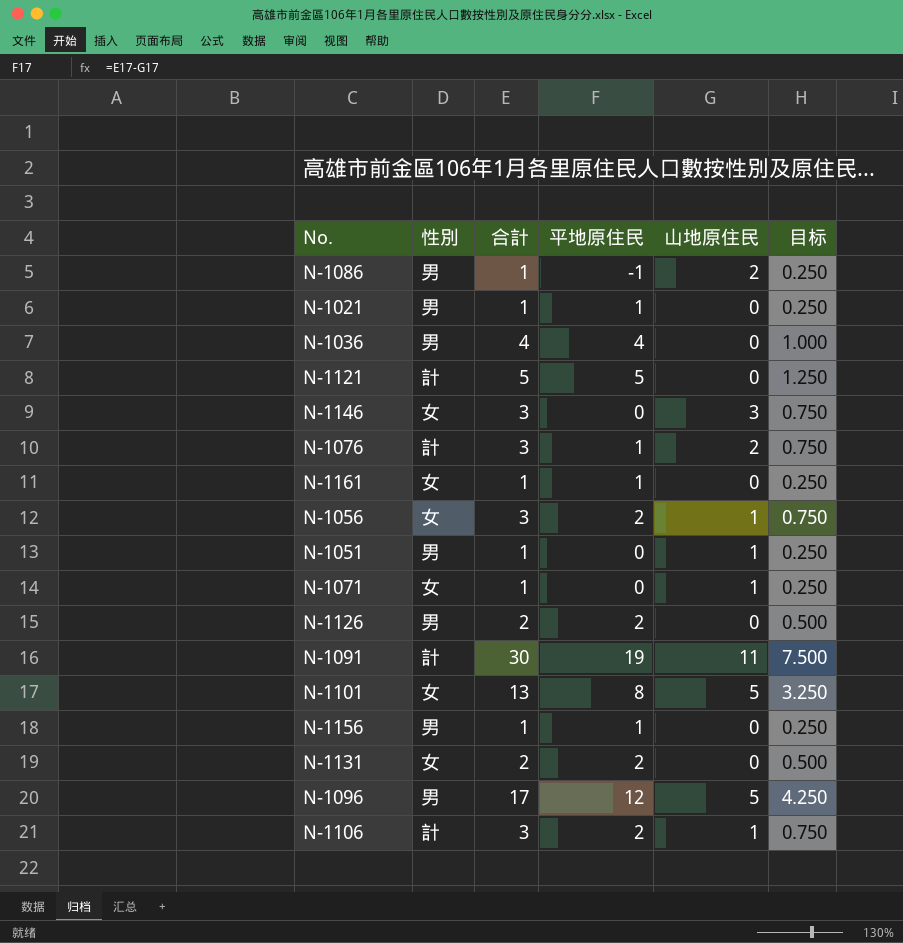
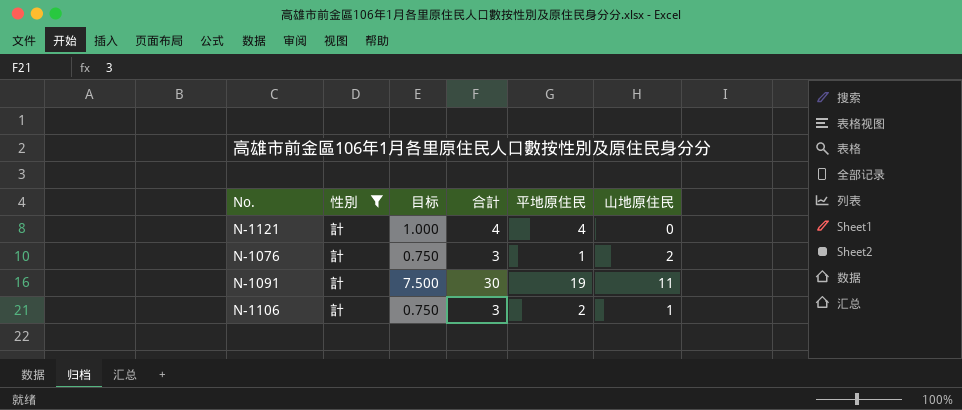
filter: none -> 性別 = 計
column 目标 | position: 6 -> 3
N-1121 | 目标: 1.250 -> 1.000
N-1121 | 合計: 5 -> 4
N-1121 | 平地原住民: 5 -> 4

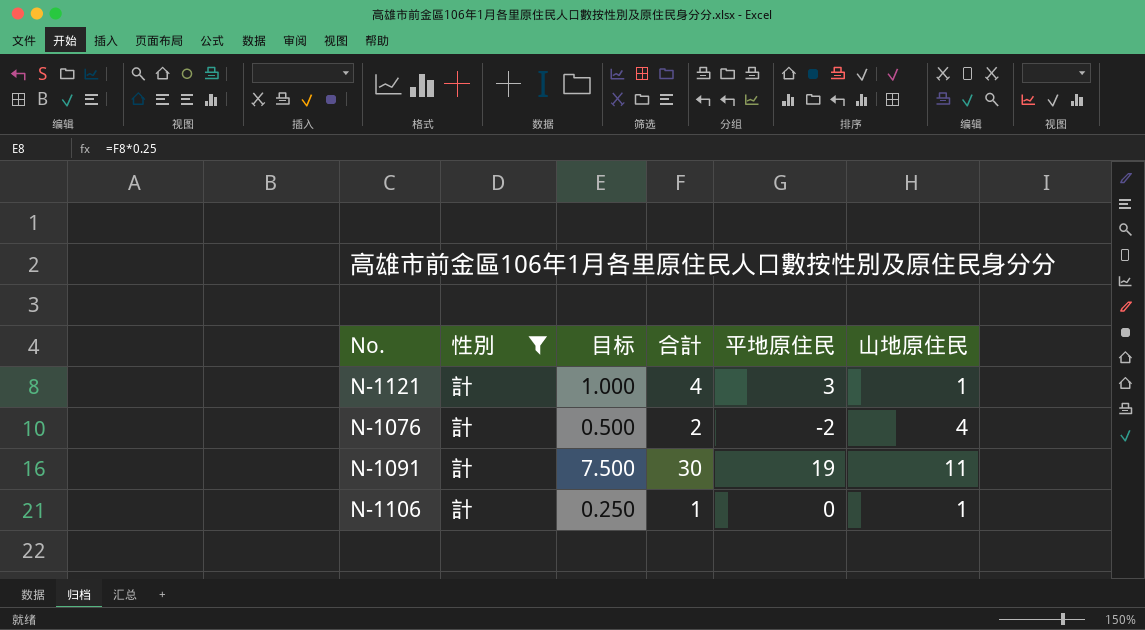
N-1121 | 平地原住民: 4 -> 3
N-1121 | 山地原住民: 0 -> 1
N-1076 | 目标: 0.750 -> 0.500
N-1076 | 合計: 3 -> 2
N-1076 | 平地原住民: 1 -> -2
N-1076 | 山地原住民: 2 -> 4
N-1106 | 目标: 0.750 -> 0.250
N-1106 | 合計: 3 -> 1
N-1106 | 平地原住民: 2 -> 0

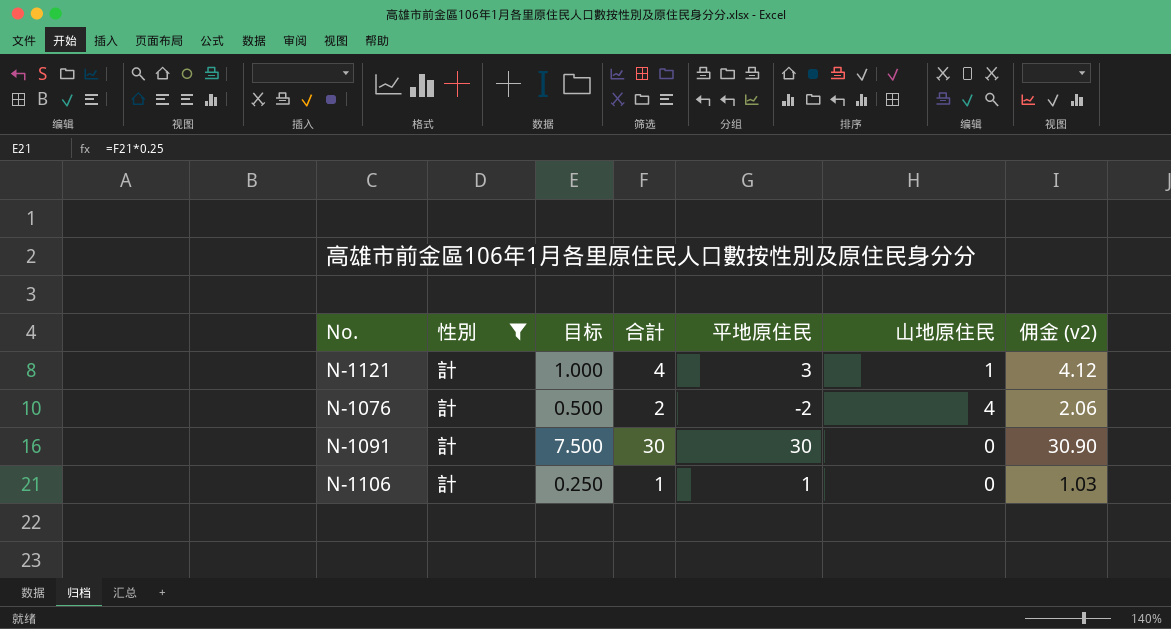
column 佣金 (v2) | formula: none -> [合計] * 1.03
N-1091 | 平地原住民: 19 -> 30
N-1091 | 山地原住民: 11 -> 0
N-1106 | 平地原住民: 0 -> 1
N-1106 | 山地原住民: 1 -> 0

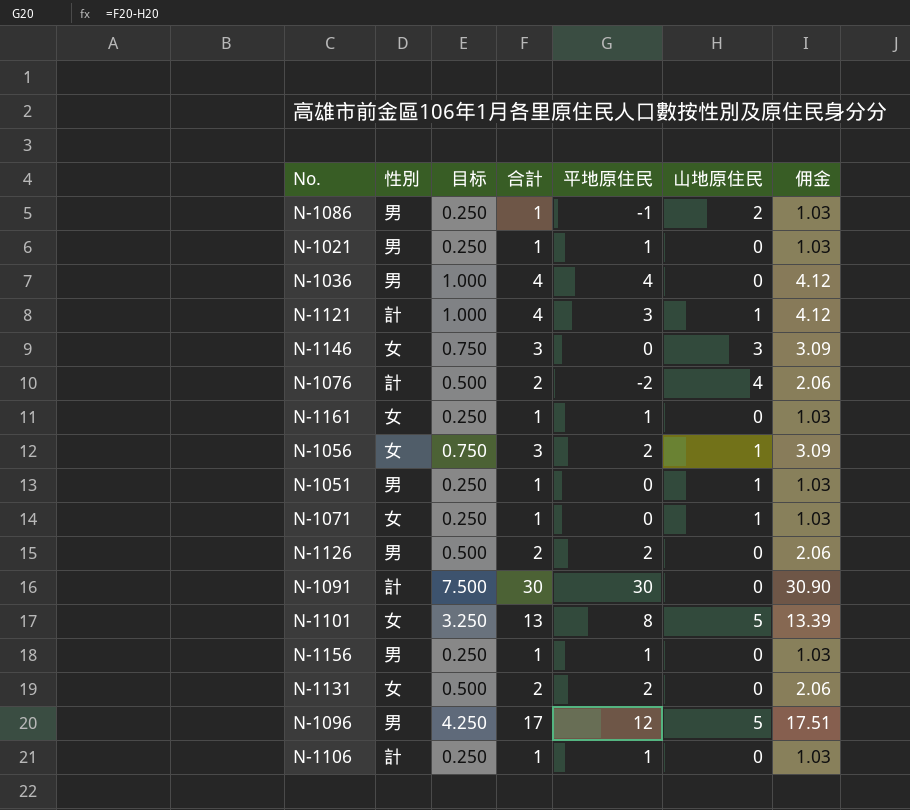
filter: 性別 = 計 -> none
column name: 佣金 (v2) -> 佣金

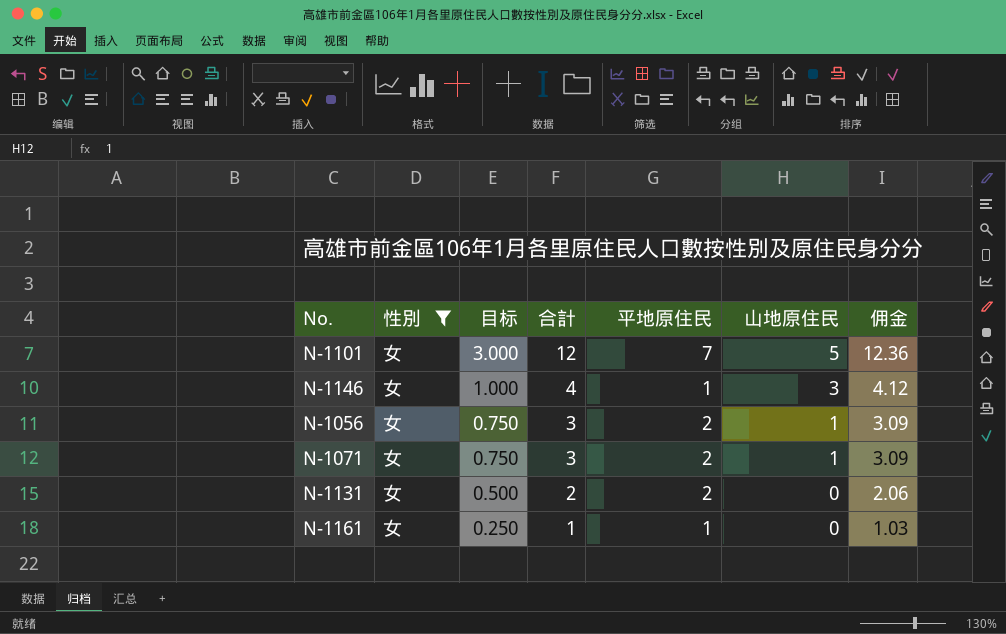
filter: none -> 性別 = 女
row order: none -> 目标 descending
N-1101 | 目标: 3.250 -> 3.000
N-1101 | 合計: 13 -> 12
N-1101 | 平地原住民: 8 -> 7
N-1101 | 佣金: 13.39 -> 12.36
N-1146 | 目标: 0.750 -> 1.000
N-1146 | 合計: 3 -> 4
N-1146 | 平地原住民: 0 -> 1
N-1146 | 佣金: 3.09 -> 4.12
N-1071 | 目标: 0.250 -> 0.750
N-1071 | 合計: 1 -> 3
N-1071 | 平地原住民: 0 -> 2
N-1071 | 佣金: 1.03 -> 3.09

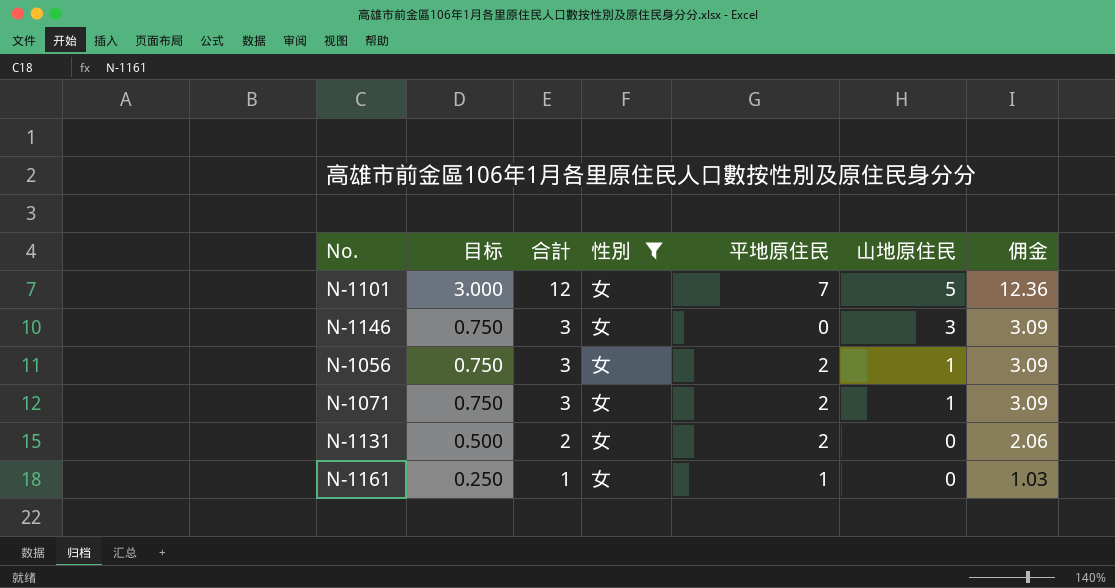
column 性別 | position: 2 -> 4
N-1146 | 目标: 1.000 -> 0.750
N-1146 | 合計: 4 -> 3
N-1146 | 平地原住民: 1 -> 0
N-1146 | 佣金: 4.12 -> 3.09

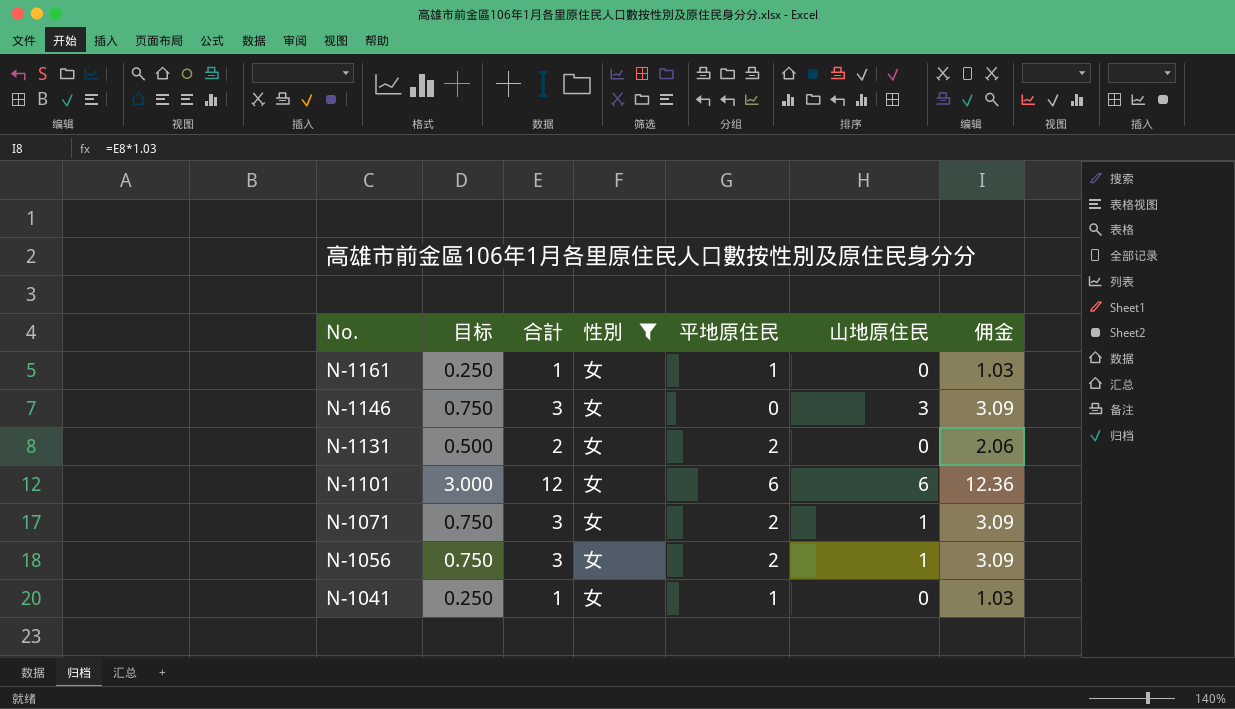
row order: 目标 descending -> No. descending
N-1101 | 平地原住民: 7 -> 6
N-1101 | 山地原住民: 5 -> 6
row N-1041: none -> 0.250 | 1 | 女 | 1 | 0 | 1.03

